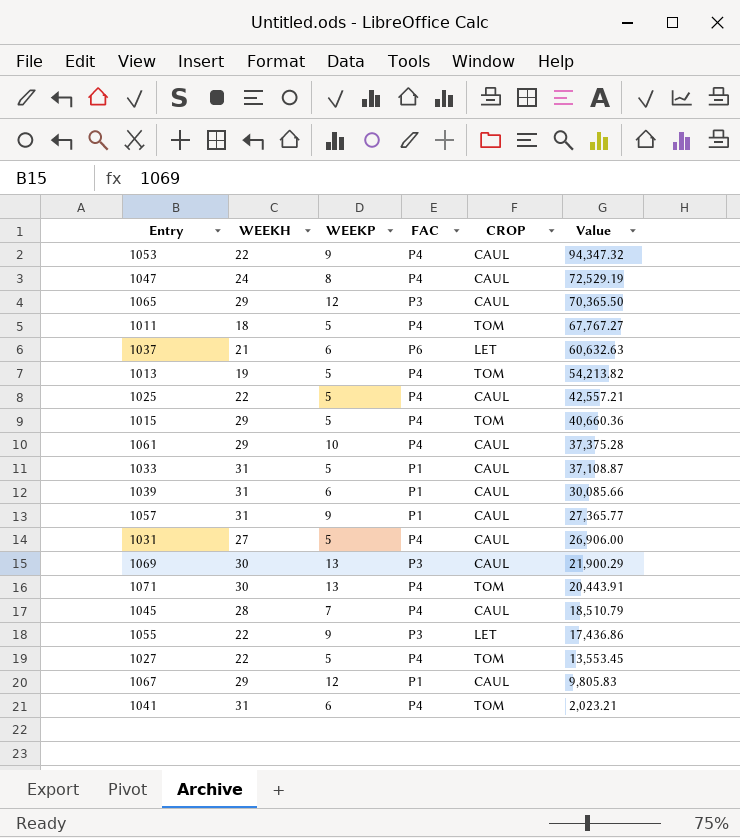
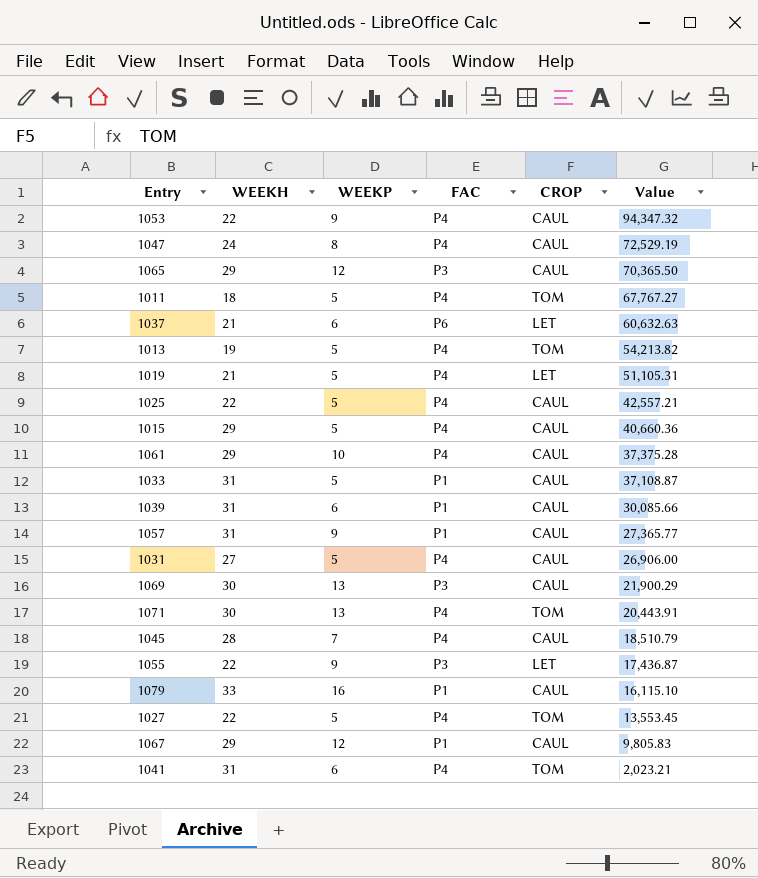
row 1019: none -> 21 | 5 | P4 | LET | 51,105.31
1015 | CROP: TOM -> CAUL
1055 | Value: 17,436.86 -> 17,436.87
row 1079: none -> 33 | 16 | P1 | CAUL | 16,115.10

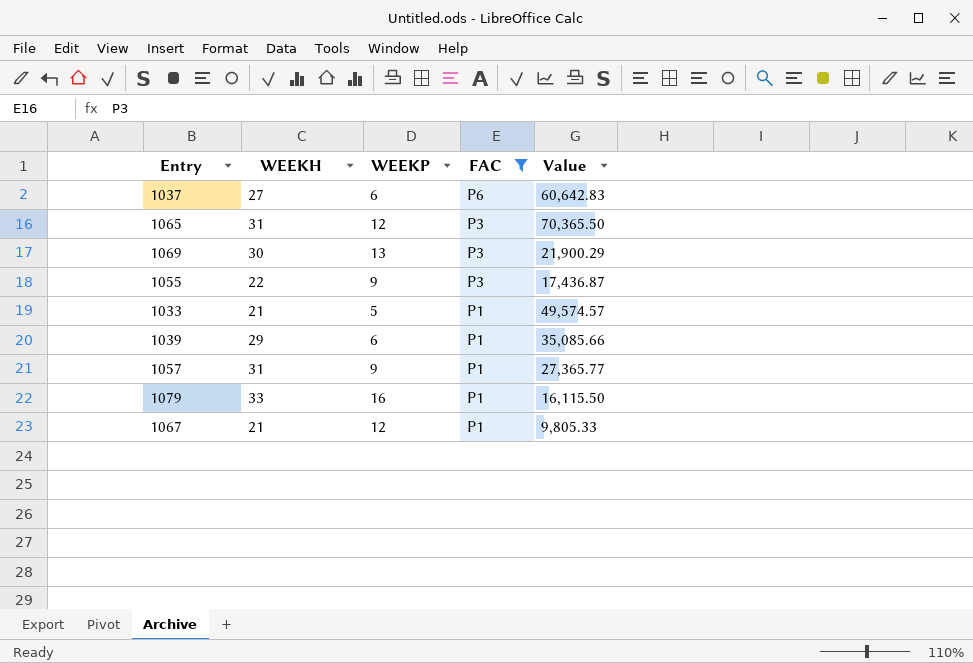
filter: none -> FAC != P4
row order: Value descending -> FAC descending
column CROP | position: 5 -> none
1037 | WEEKH: 21 -> 27
1037 | Value: 60,632.63 -> 60,642.83
1065 | WEEKH: 29 -> 31
1033 | WEEKH: 31 -> 21
1033 | Value: 37,108.87 -> 49,574.57
1039 | WEEKH: 31 -> 29
1039 | Value: 30,085.66 -> 35,085.66
1079 | Value: 16,115.10 -> 16,115.50
1067 | WEEKH: 29 -> 21
1067 | Value: 9,805.83 -> 9,805.33

